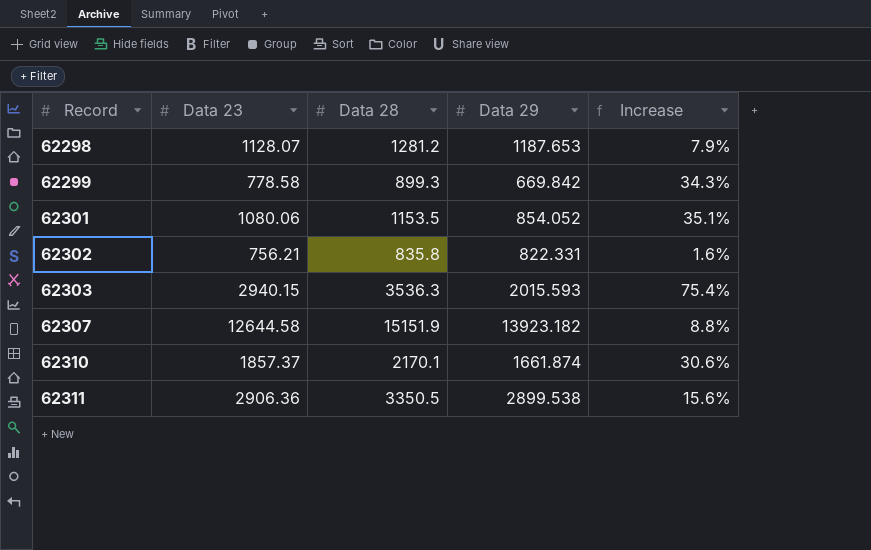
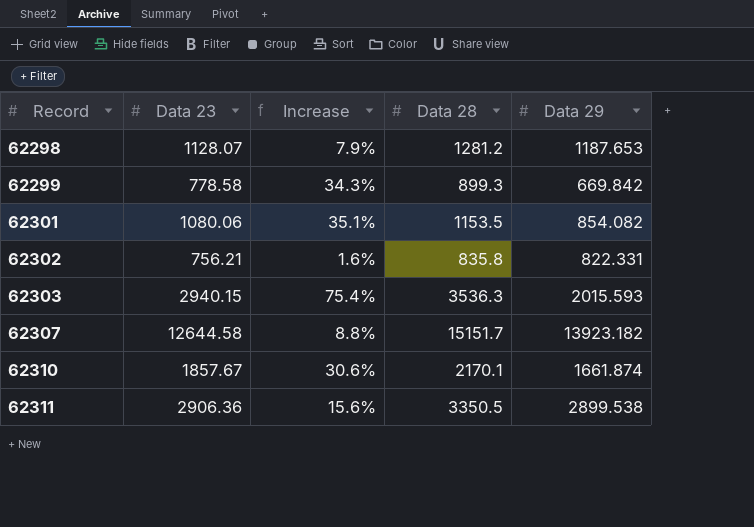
column Increase | position: 5 -> 3
62301 | Data 29: 854.052 -> 854.082
62307 | Data 28: 15151.9 -> 15151.7
62310 | Data 23: 1857.37 -> 1857.67

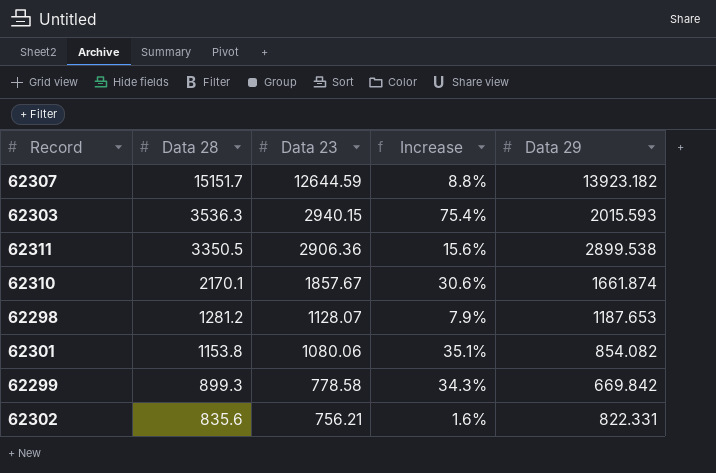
row order: Record ascending -> Data 28 descending
column Data 28 | position: 4 -> 2
62307 | Data 23: 12644.58 -> 12644.59
62301 | Data 28: 1153.5 -> 1153.8
62302 | Data 28: 835.8 -> 835.6

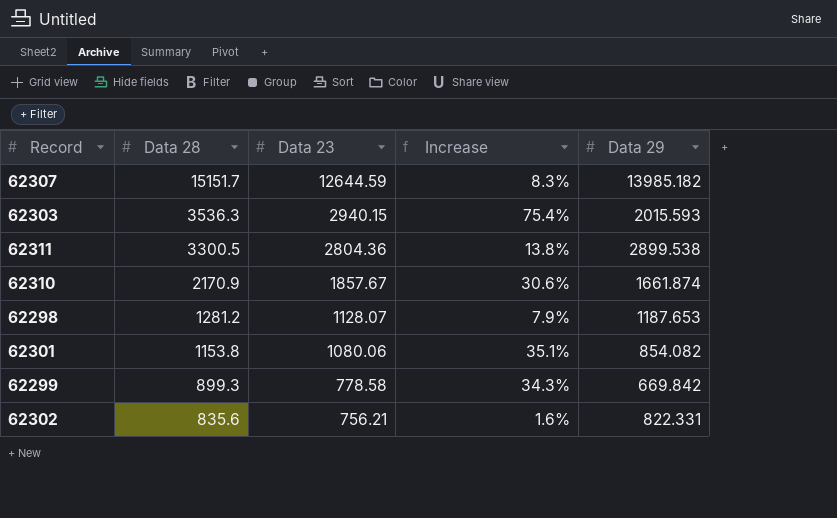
62307 | Increase: 8.8% -> 8.3%
62307 | Data 29: 13923.182 -> 13985.182
62311 | Data 28: 3350.5 -> 3300.5
62311 | Data 23: 2906.36 -> 2804.36
62311 | Increase: 15.6% -> 13.8%
62310 | Data 28: 2170.1 -> 2170.9

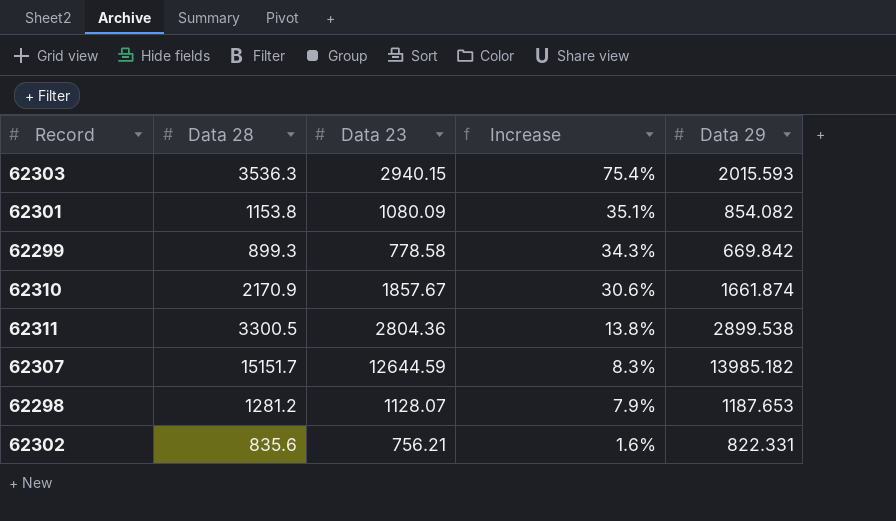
row order: Data 28 descending -> Increase descending
62301 | Data 23: 1080.06 -> 1080.09

